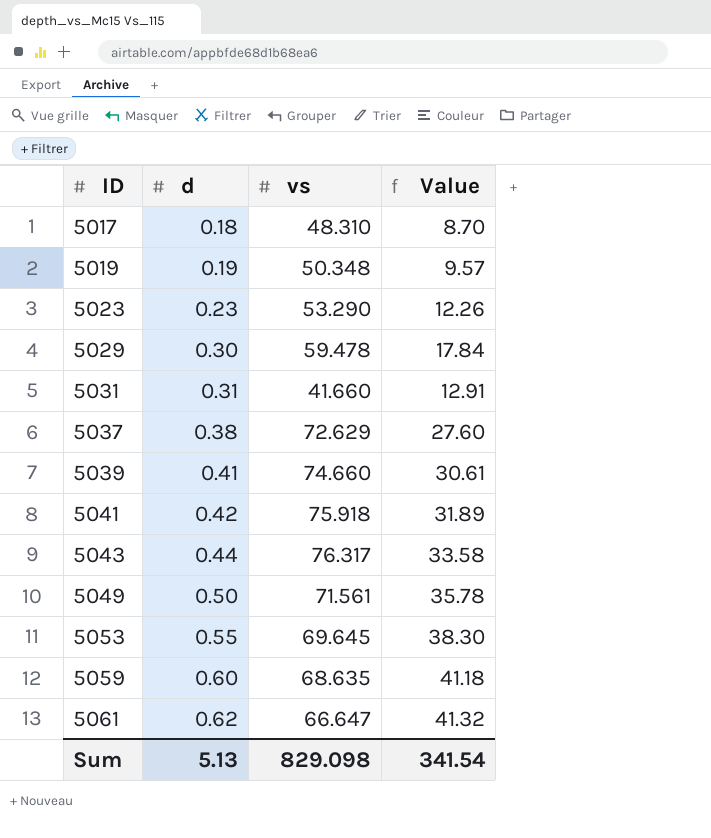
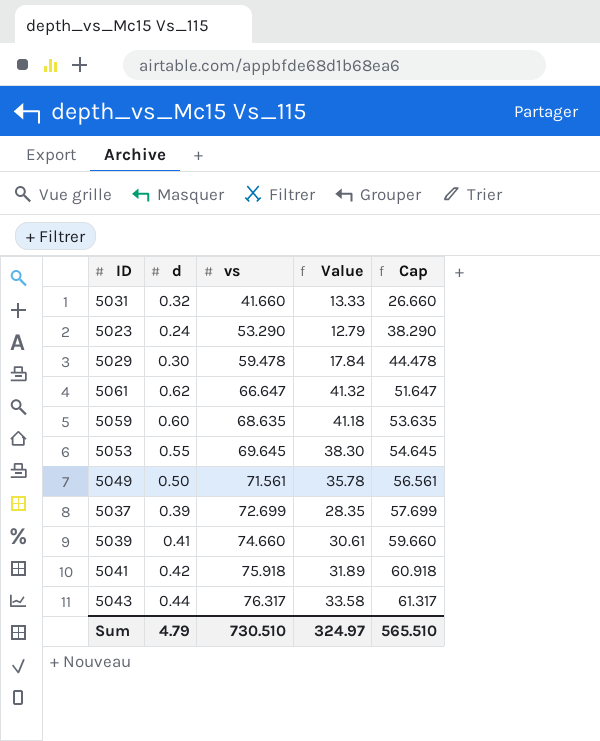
row order: ID ascending -> vs ascending
column Cap | formula: none -> [vs] - 15
row 5017: 0.18 | 48.310 | 8.70 -> none
row 5019: 0.19 | 50.348 | 9.57 -> none
5031 | d: 0.31 -> 0.32
5031 | Value: 12.91 -> 13.33
5023 | d: 0.23 -> 0.24
5023 | Value: 12.26 -> 12.79
5037 | d: 0.38 -> 0.39
5037 | vs: 72.629 -> 72.699
5037 | Value: 27.60 -> 28.35
Sum | d: 5.13 -> 4.79
Sum | vs: 829.098 -> 730.510
Sum | Value: 341.54 -> 324.97

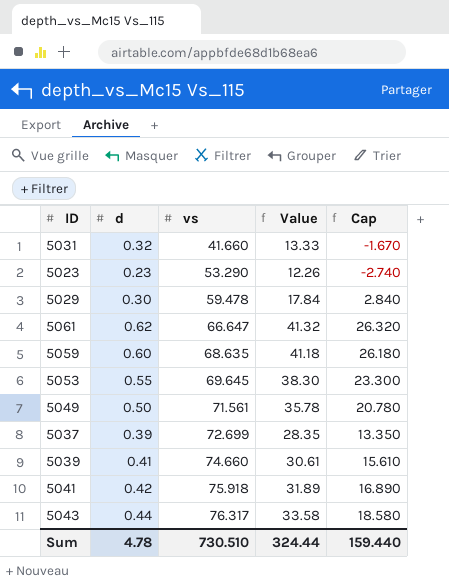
column Cap | formula: [vs] - 15 -> [Value] - 15
5023 | d: 0.24 -> 0.23
5023 | Value: 12.79 -> 12.26
Sum | d: 4.79 -> 4.78
Sum | Value: 324.97 -> 324.44
Sum | Cap: 565.510 -> 159.440

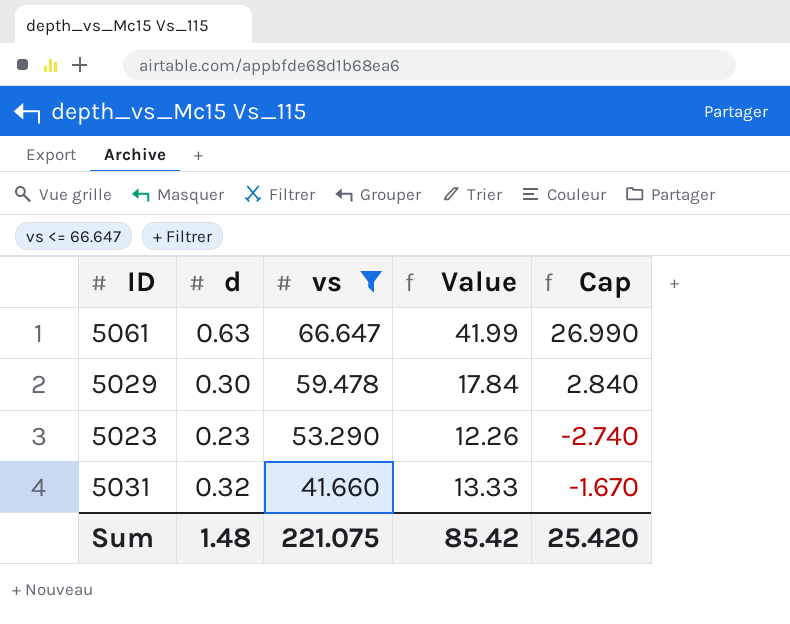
filter: none -> vs <= 66.647
row order: vs ascending -> vs descending
5061 | d: 0.62 -> 0.63
5061 | Value: 41.32 -> 41.99
5061 | Cap: 26.320 -> 26.990
Sum | d: 4.78 -> 1.48
Sum | vs: 730.510 -> 221.075
Sum | Value: 324.44 -> 85.42
Sum | Cap: 159.440 -> 25.420

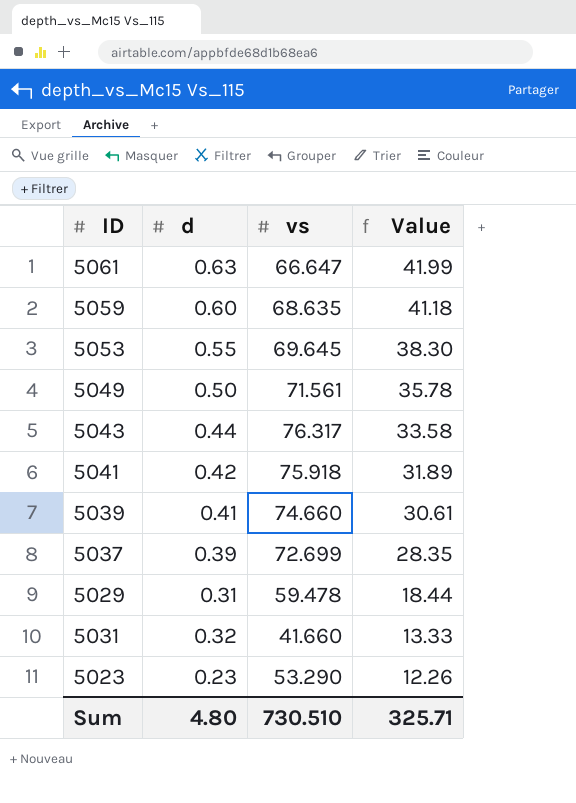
filter: vs <= 66.647 -> none
row order: vs descending -> Value descending
column Cap | formula: [Value] - 15 -> none
5029 | d: 0.30 -> 0.31
5029 | Value: 17.84 -> 18.44
Sum | d: 1.48 -> 4.80
Sum | vs: 221.075 -> 730.510
Sum | Value: 85.42 -> 325.71

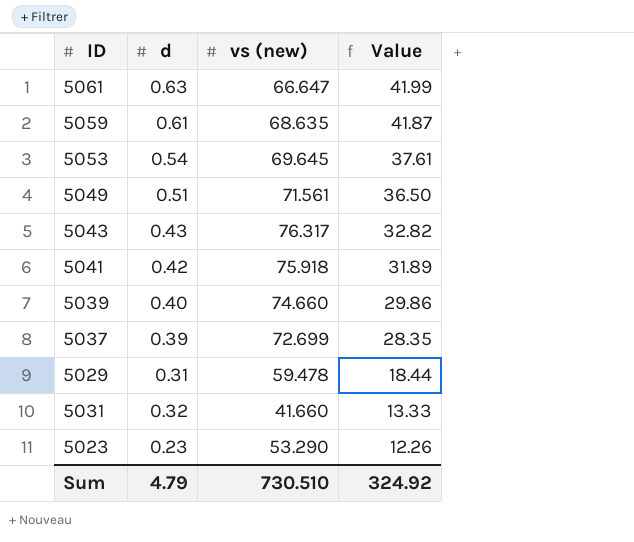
column name: vs -> vs (new)
5059 | d: 0.60 -> 0.61
5059 | Value: 41.18 -> 41.87
5053 | d: 0.55 -> 0.54
5053 | Value: 38.30 -> 37.61
5049 | d: 0.50 -> 0.51
5049 | Value: 35.78 -> 36.50
5043 | d: 0.44 -> 0.43
5043 | Value: 33.58 -> 32.82
5039 | d: 0.41 -> 0.40
5039 | Value: 30.61 -> 29.86
Sum | d: 4.80 -> 4.79
Sum | Value: 325.71 -> 324.92

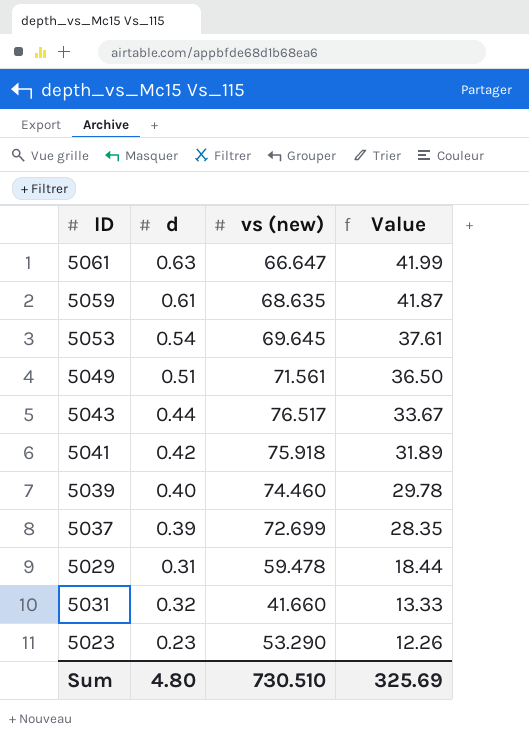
5043 | d: 0.43 -> 0.44
5043 | vs (new): 76.317 -> 76.517
5043 | Value: 32.82 -> 33.67
5039 | vs (new): 74.660 -> 74.460
5039 | Value: 29.86 -> 29.78
Sum | d: 4.79 -> 4.80
Sum | Value: 324.92 -> 325.69

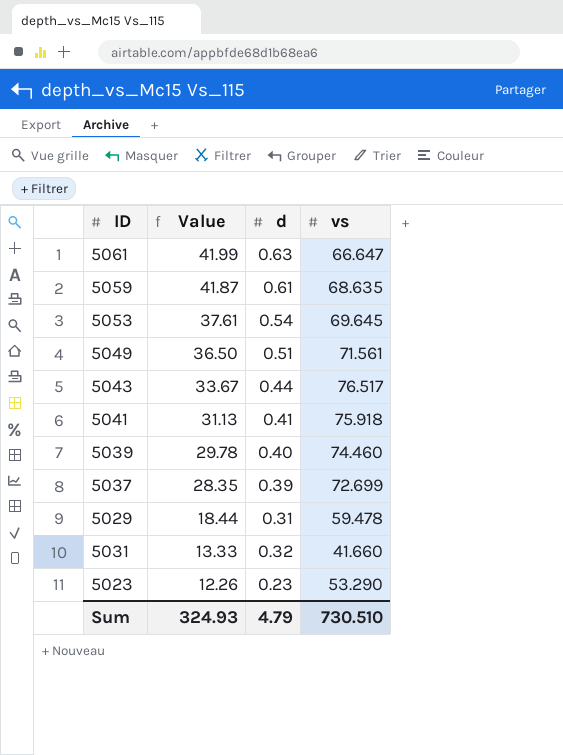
column Value | position: 4 -> 2
column name: vs (new) -> vs
5041 | Value: 31.89 -> 31.13
5041 | d: 0.42 -> 0.41
Sum | Value: 325.69 -> 324.93
Sum | d: 4.80 -> 4.79

